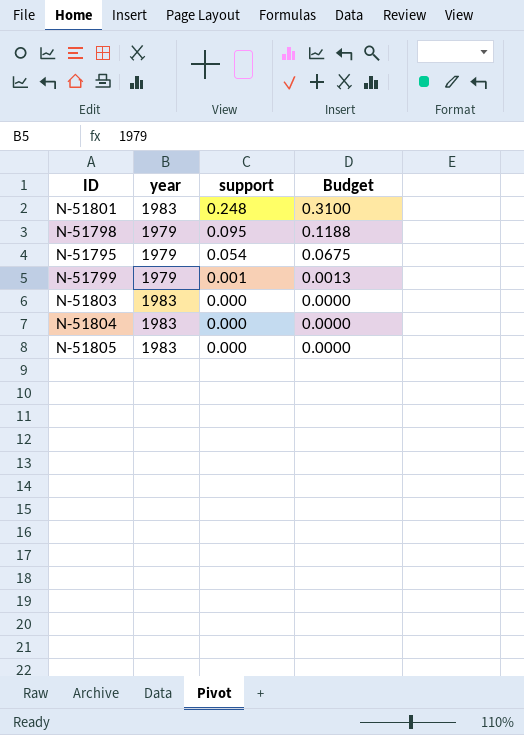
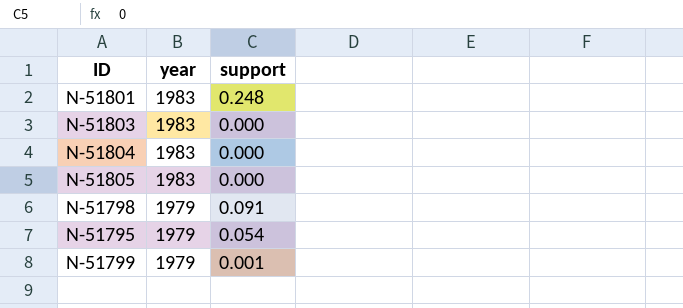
row order: support descending -> year descending
column Budget | formula: [support] * 1.25 -> none
N-51798 | support: 0.095 -> 0.091

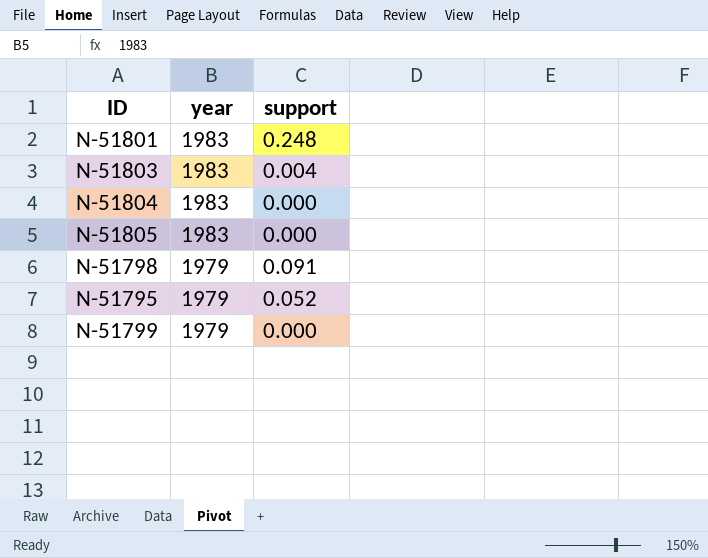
N-51803 | support: 0.000 -> 0.004
N-51795 | support: 0.054 -> 0.052
N-51799 | support: 0.001 -> 0.000

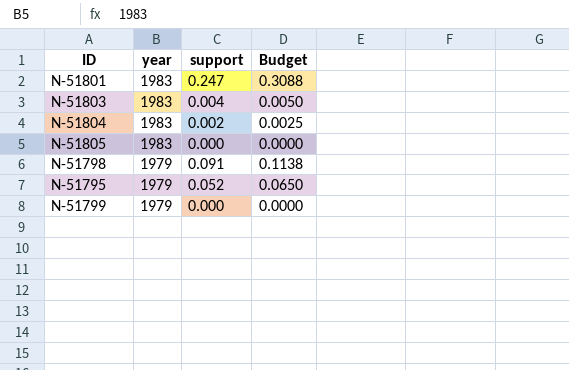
column Budget | formula: none -> [support] * 1.25
N-51801 | support: 0.248 -> 0.247
N-51804 | support: 0.000 -> 0.002

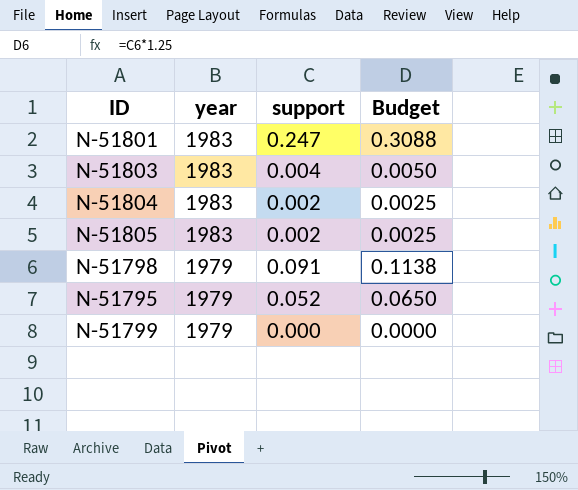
N-51805 | support: 0.000 -> 0.002
N-51805 | Budget: 0.0000 -> 0.0025

